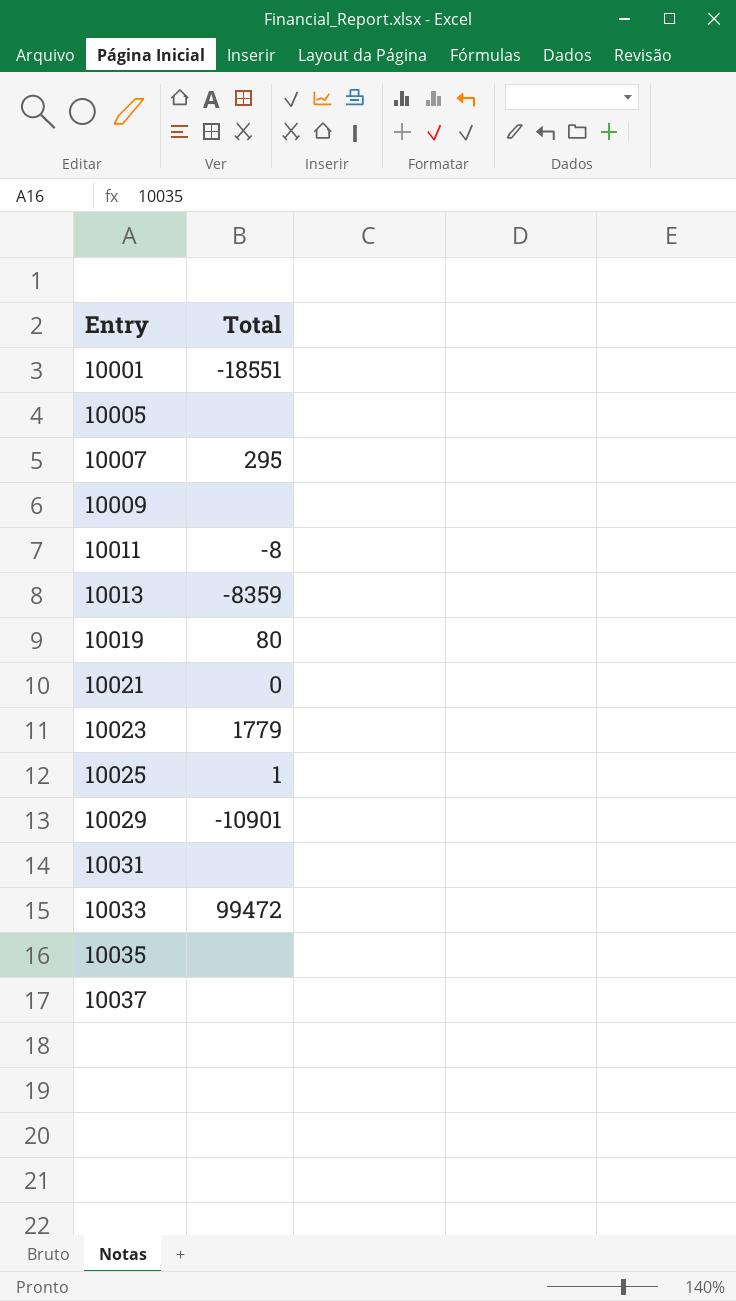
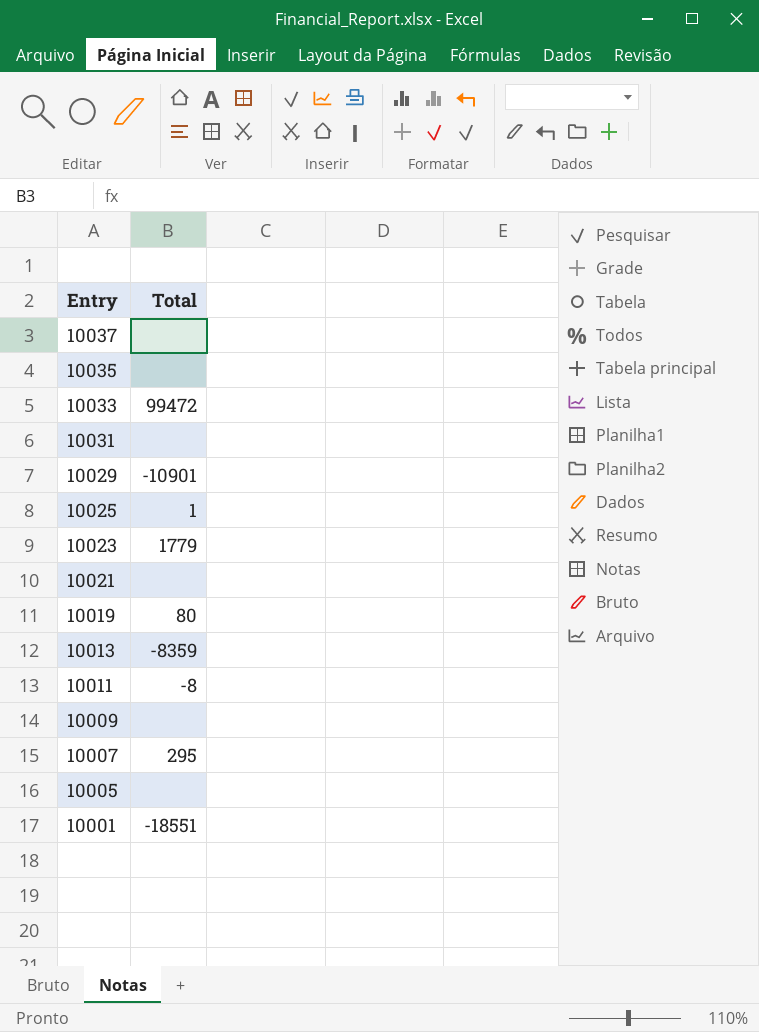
row order: Entry ascending -> Entry descending
10021 | Total: 0 -> none

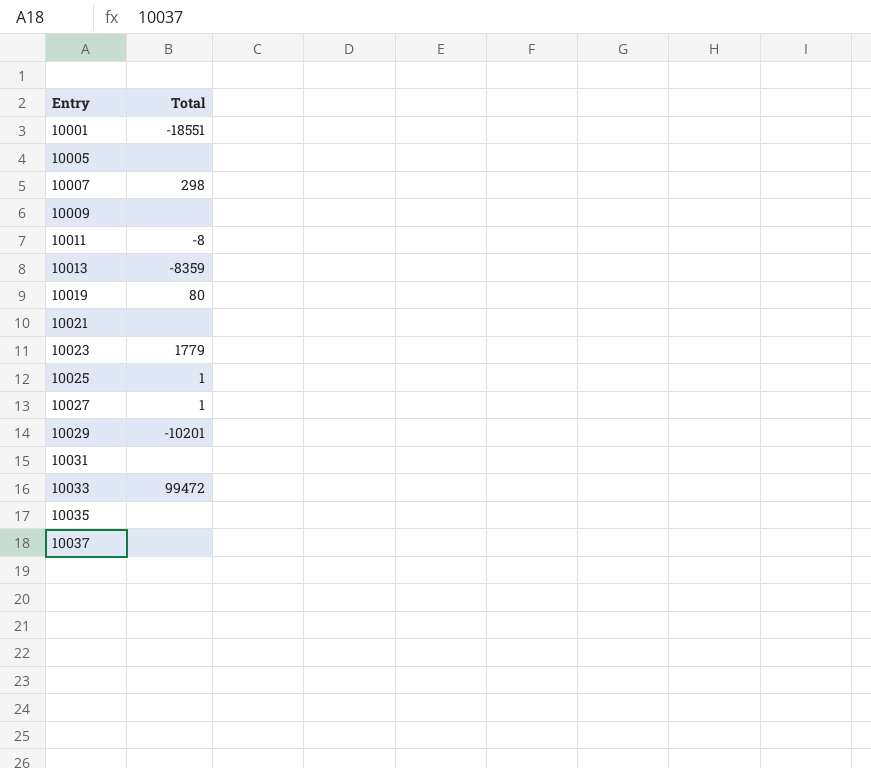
row order: Entry descending -> Entry ascending
10007 | Total: 295 -> 298
row 10027: none -> 1
10029 | Total: -10901 -> -10201

